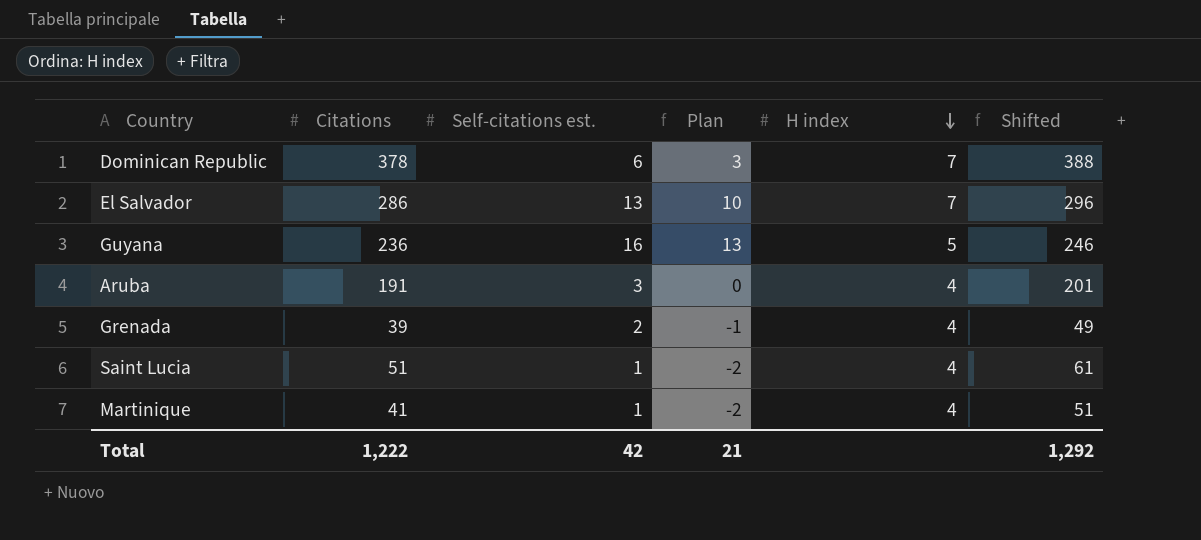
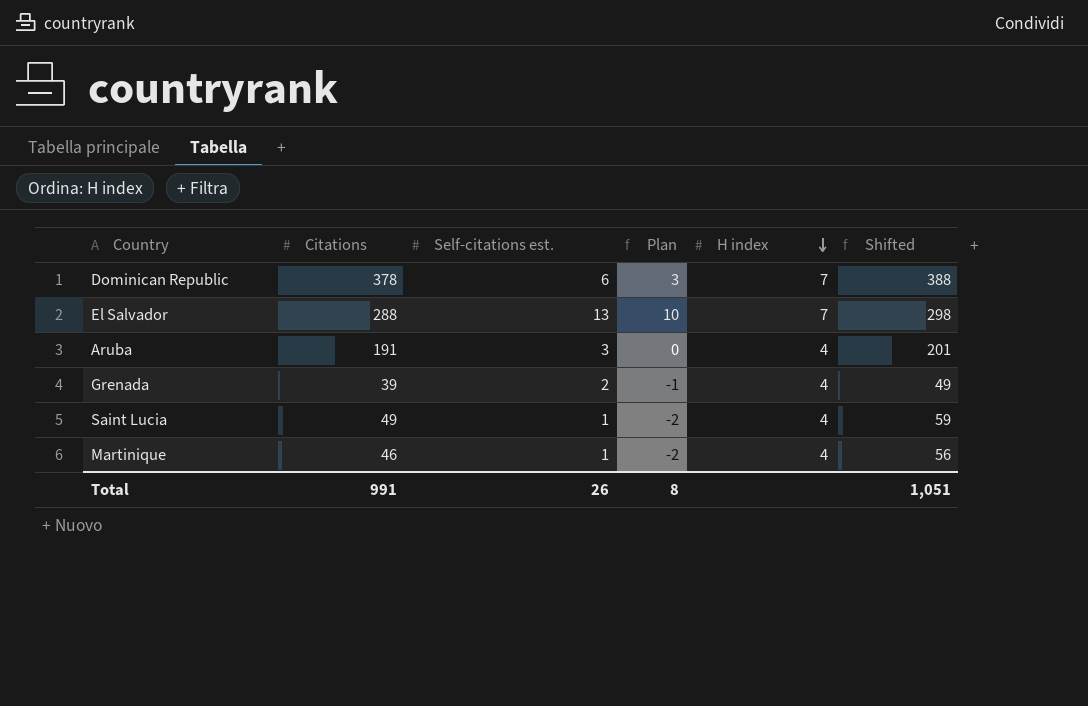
row Guyana: 236 | 16 | 13 | 5 | 246 -> none
El Salvador | Citations: 286 -> 288
El Salvador | Shifted: 296 -> 298
Saint Lucia | Citations: 51 -> 49
Saint Lucia | Shifted: 61 -> 59
Martinique | Citations: 41 -> 46
Martinique | Shifted: 51 -> 56
Total | Citations: 1,222 -> 991
Total | Self-citations est.: 42 -> 26
Total | Plan: 21 -> 8
Total | Shifted: 1,292 -> 1,051

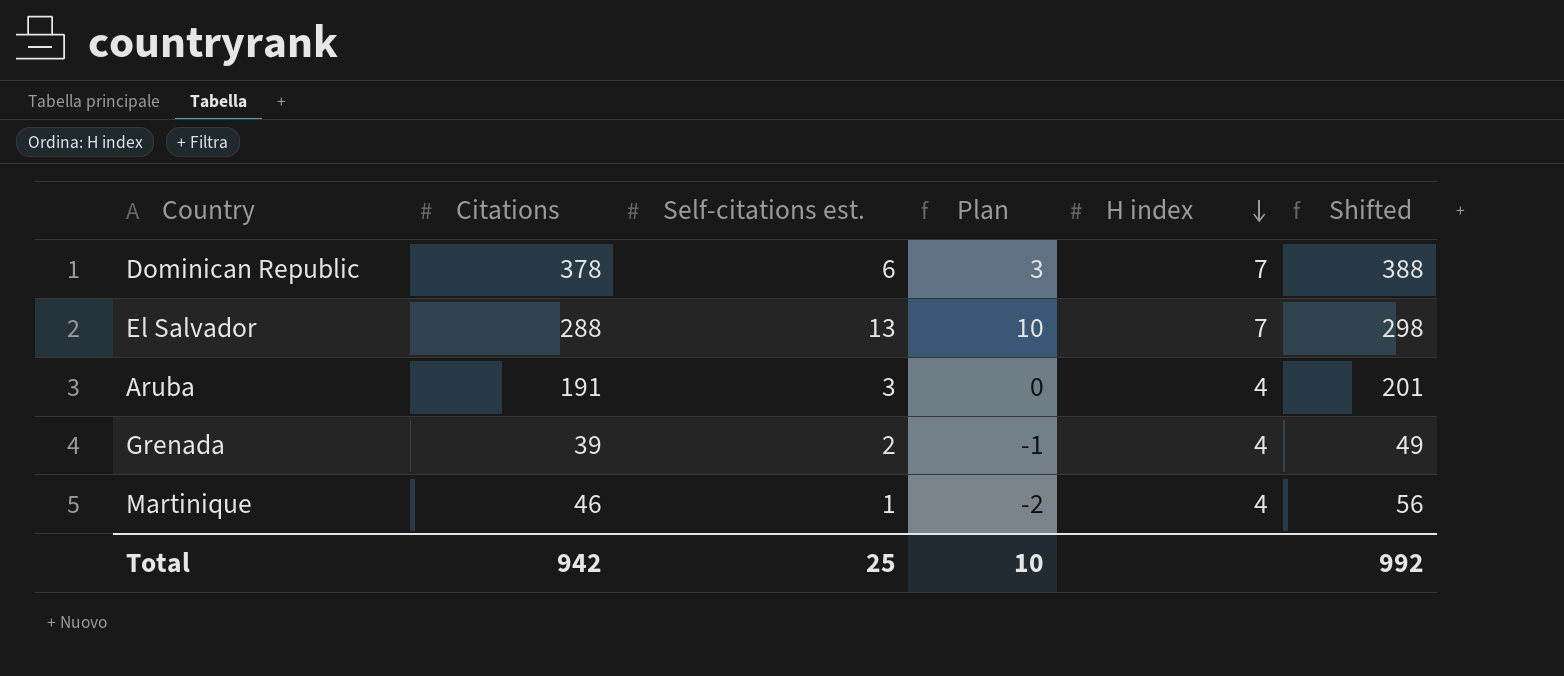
row Saint Lucia: 49 | 1 | -2 | 4 | 59 -> none
Total | Citations: 991 -> 942
Total | Self-citations est.: 26 -> 25
Total | Plan: 8 -> 10
Total | Shifted: 1,051 -> 992

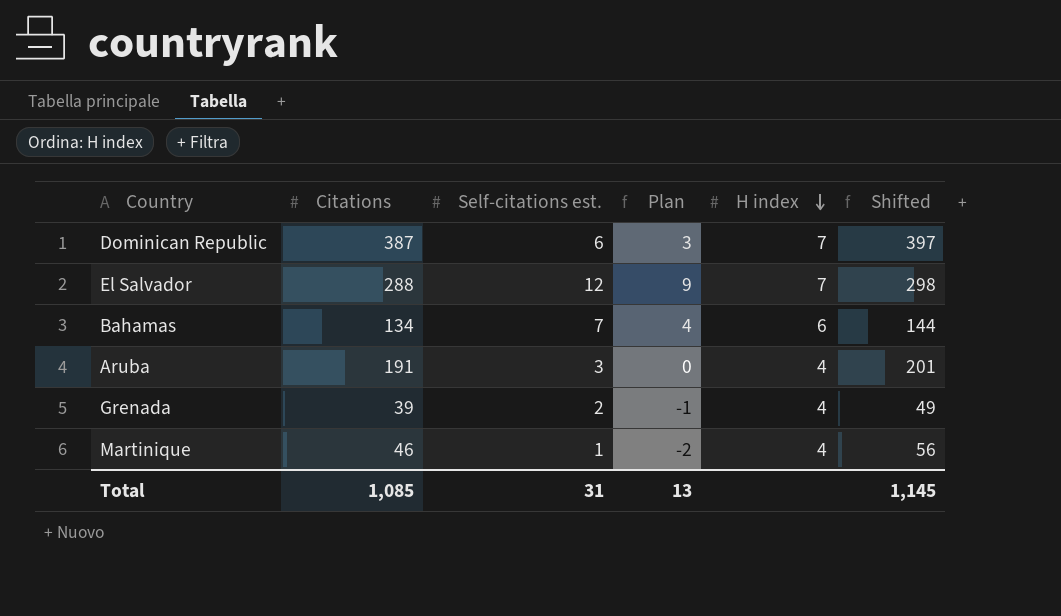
Dominican Republic | Citations: 378 -> 387
Dominican Republic | Shifted: 388 -> 397
El Salvador | Self-citations est.: 13 -> 12
El Salvador | Plan: 10 -> 9
row Bahamas: none -> 134 | 7 | 4 | 6 | 144
Total | Citations: 942 -> 1,085
Total | Self-citations est.: 25 -> 31
Total | Plan: 10 -> 13
Total | Shifted: 992 -> 1,145

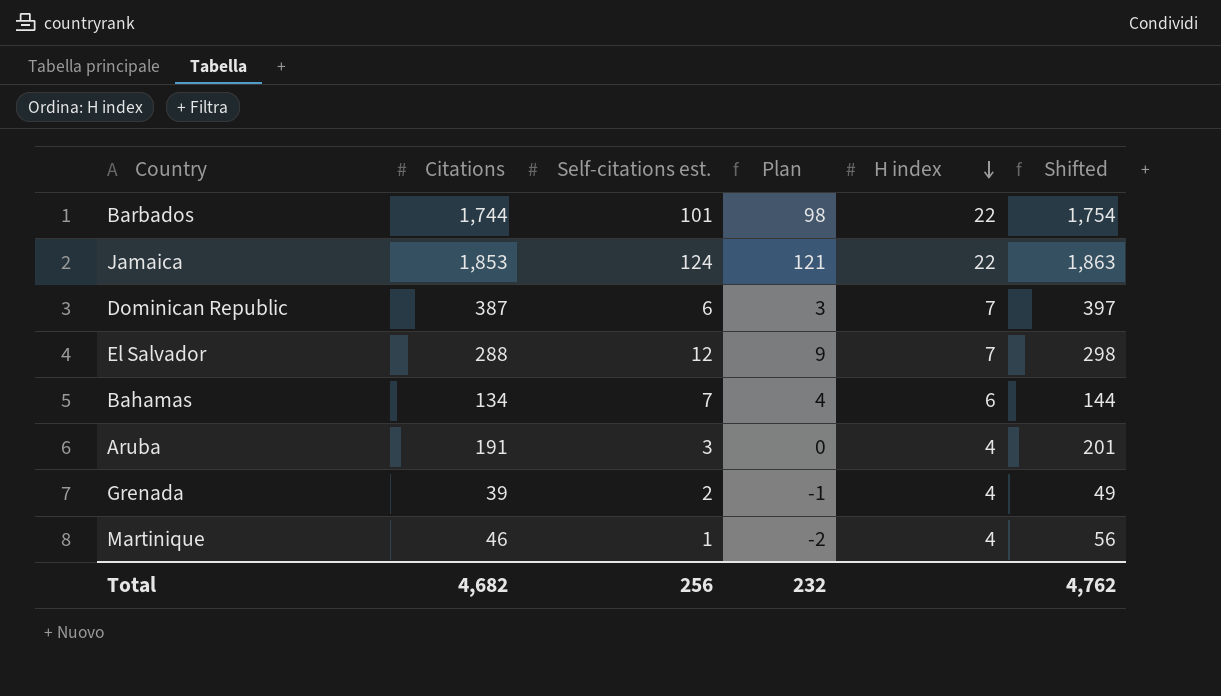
row Barbados: none -> 1,744 | 101 | 98 | 22 | 1,754
row Jamaica: none -> 1,853 | 124 | 121 | 22 | 1,863
Total | Citations: 1,085 -> 4,682
Total | Self-citations est.: 31 -> 256
Total | Plan: 13 -> 232
Total | Shifted: 1,145 -> 4,762

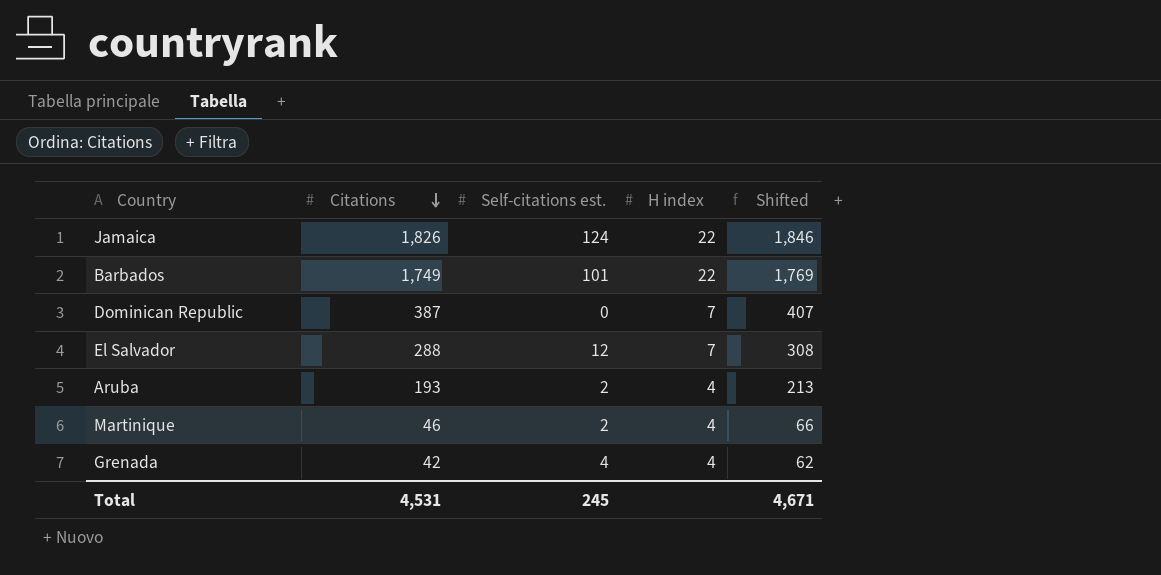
row order: H index descending -> Citations descending
column Plan | formula: [Self-citations est.] - 3 -> none
column Shifted | formula: [Citations] + 10 -> [Citations] + 20
row Bahamas: 134 | 7 | 4 | 6 | 144 -> none
Jamaica | Citations: 1,853 -> 1,826
Barbados | Citations: 1,744 -> 1,749
Dominican Republic | Self-citations est.: 6 -> 0
Aruba | Citations: 191 -> 193
Aruba | Self-citations est.: 3 -> 2
Martinique | Self-citations est.: 1 -> 2
Grenada | Citations: 39 -> 42
Grenada | Self-citations est.: 2 -> 4
Total | Citations: 4,682 -> 4,531
Total | Self-citations est.: 256 -> 245
Total | Shifted: 4,762 -> 4,671

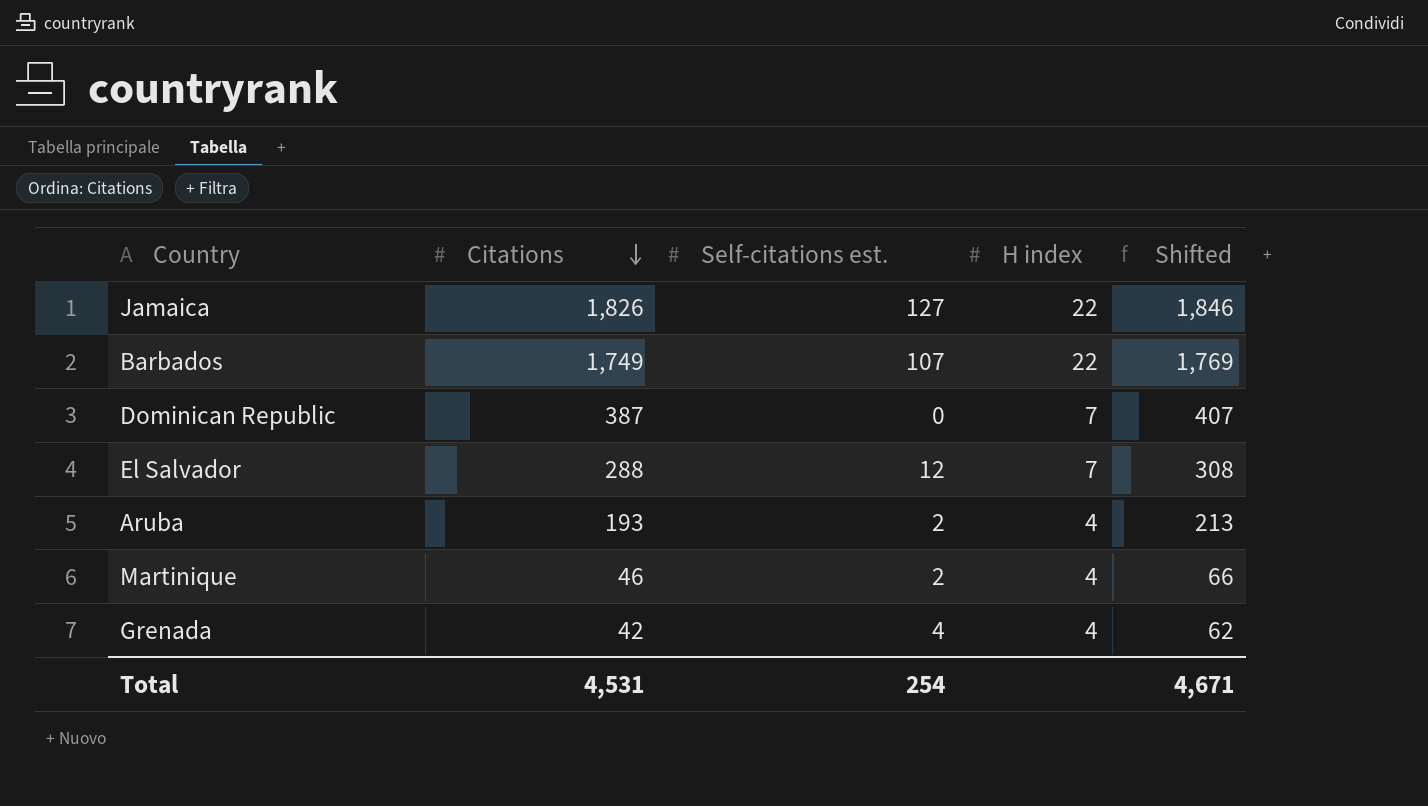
Jamaica | Self-citations est.: 124 -> 127
Barbados | Self-citations est.: 101 -> 107
Total | Self-citations est.: 245 -> 254

